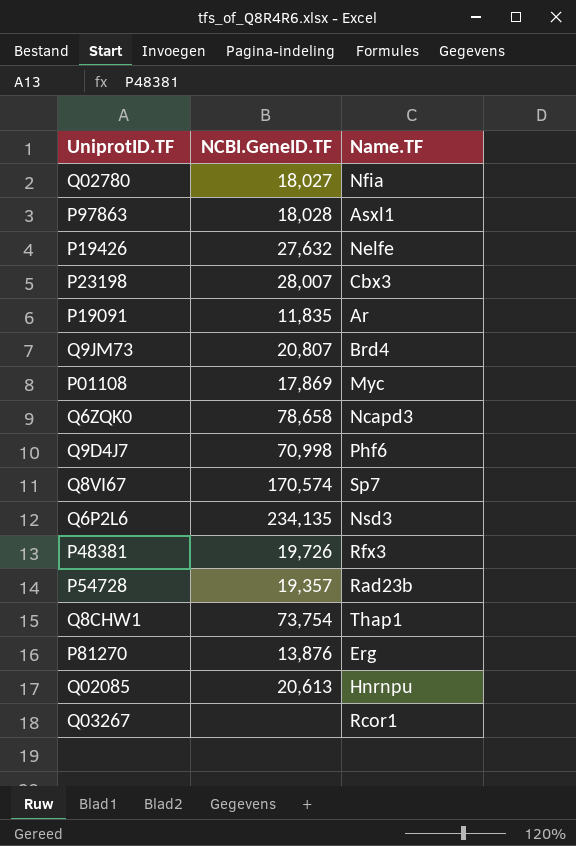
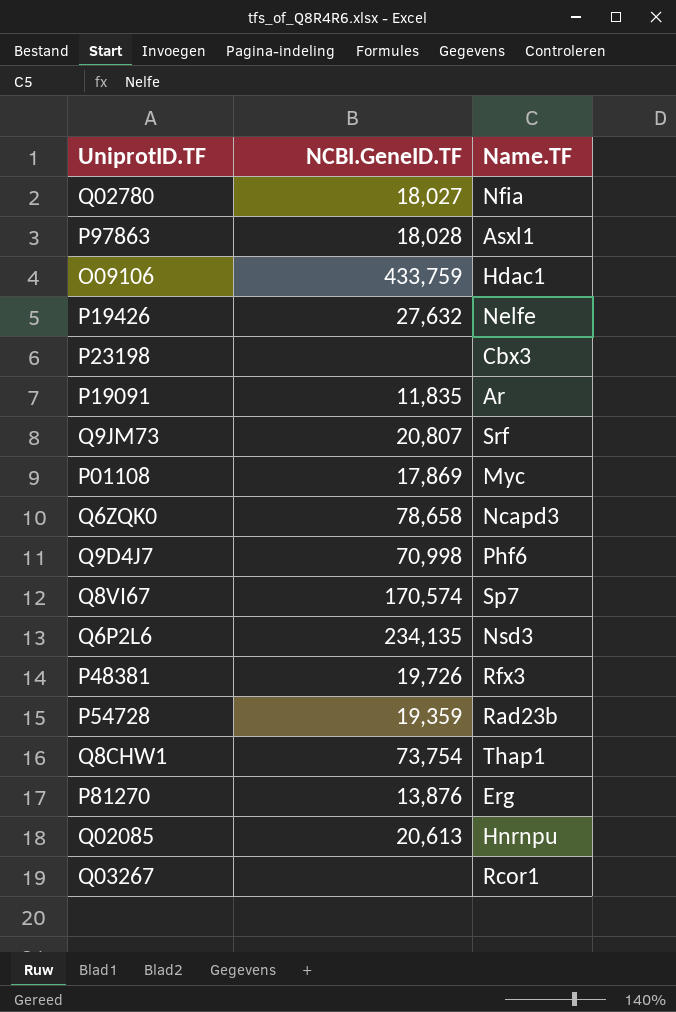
row O09106: none -> 433,759 | Hdac1
P23198 | NCBI.GeneID.TF: 28,007 -> none
Q9JM73 | Name.TF: Brd4 -> Srf
P54728 | NCBI.GeneID.TF: 19,357 -> 19,359

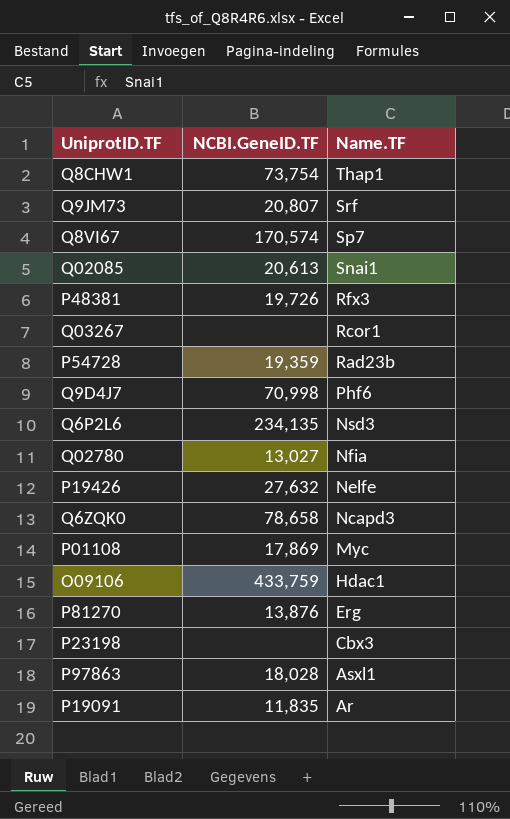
row order: none -> Name.TF descending
Q02085 | Name.TF: Hnrnpu -> Snai1
Q02780 | NCBI.GeneID.TF: 18,027 -> 13,027

